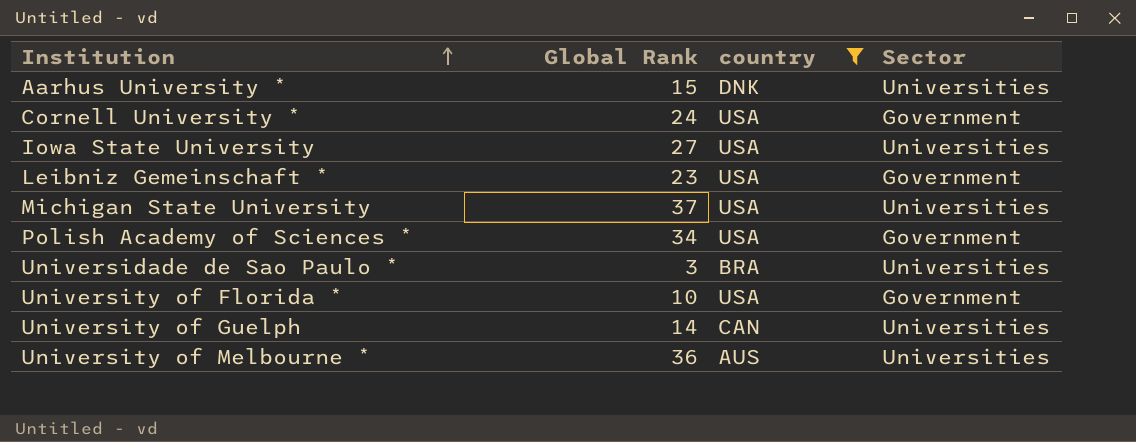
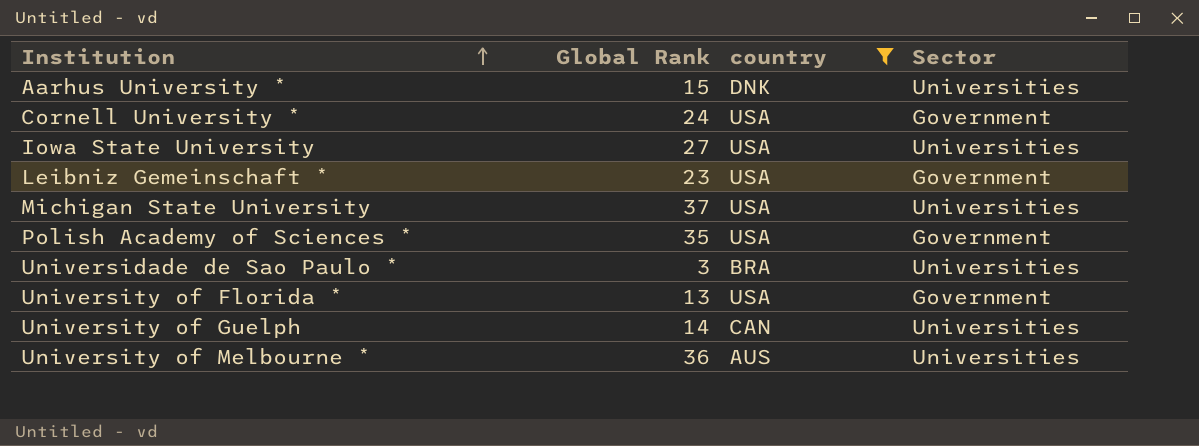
Polish Academy of Sciences * | Global Rank: 34 -> 35
University of Florida * | Global Rank: 10 -> 13

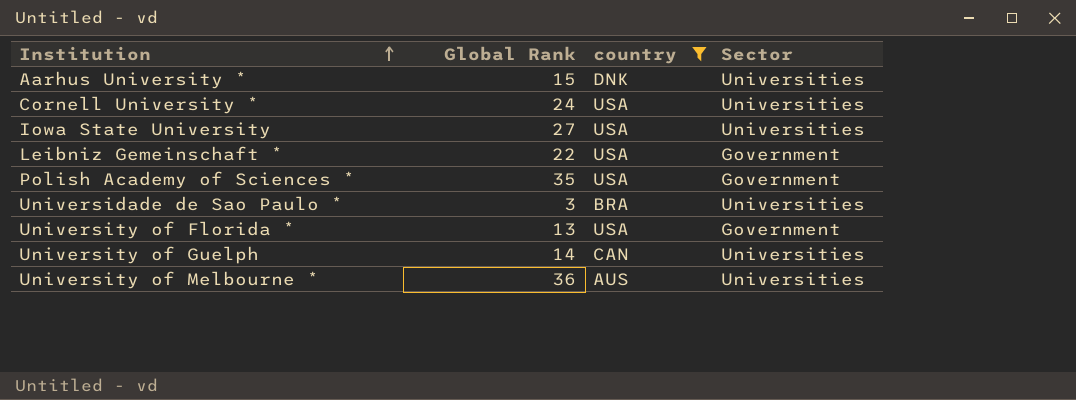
row Michigan State University: 37 | USA | Universities -> none
Cornell University * | Sector: Government -> Universities
Leibniz Gemeinschaft * | Global Rank: 23 -> 22

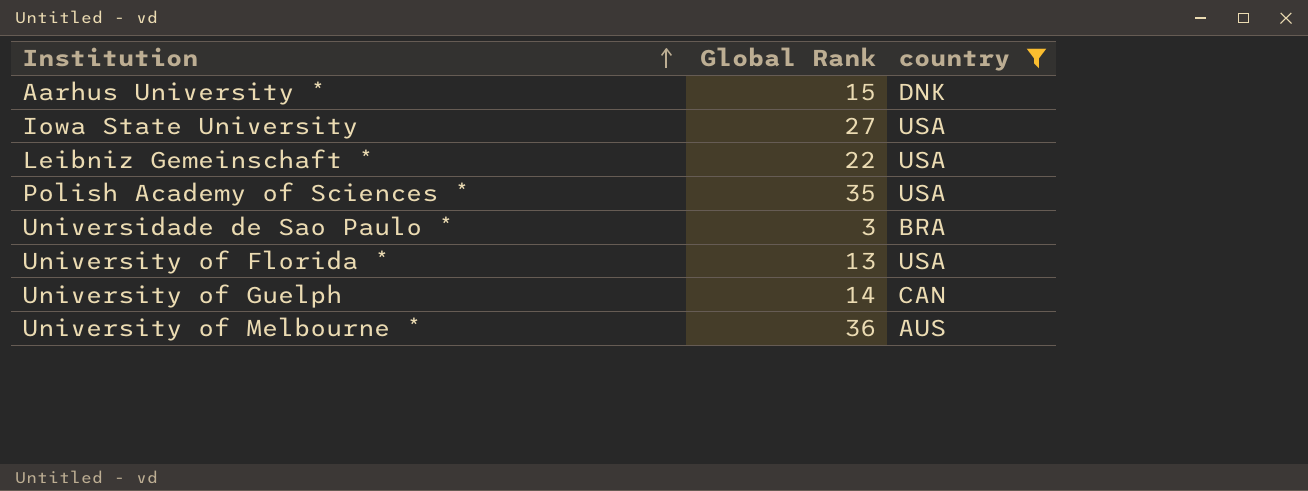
column Sector | position: 4 -> none
row Cornell University *: 24 | USA | Universities -> none

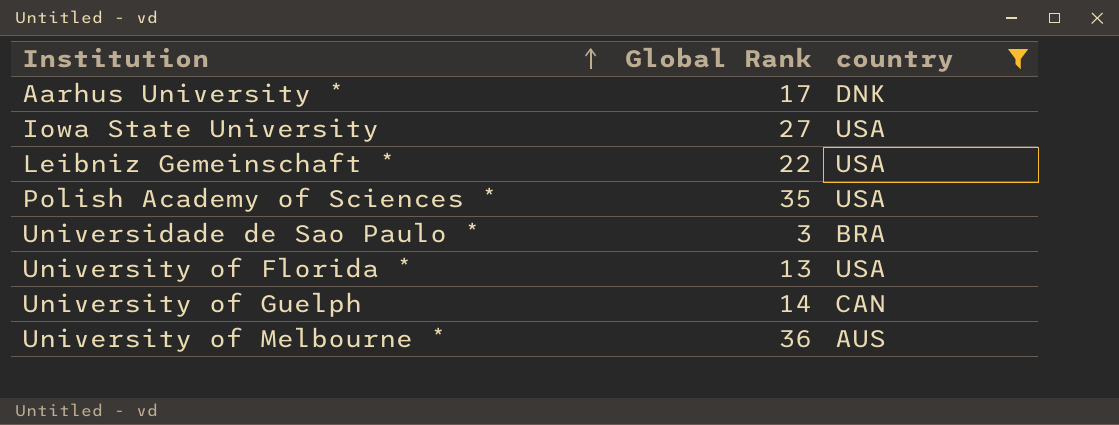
Aarhus University * | Global Rank: 15 -> 17

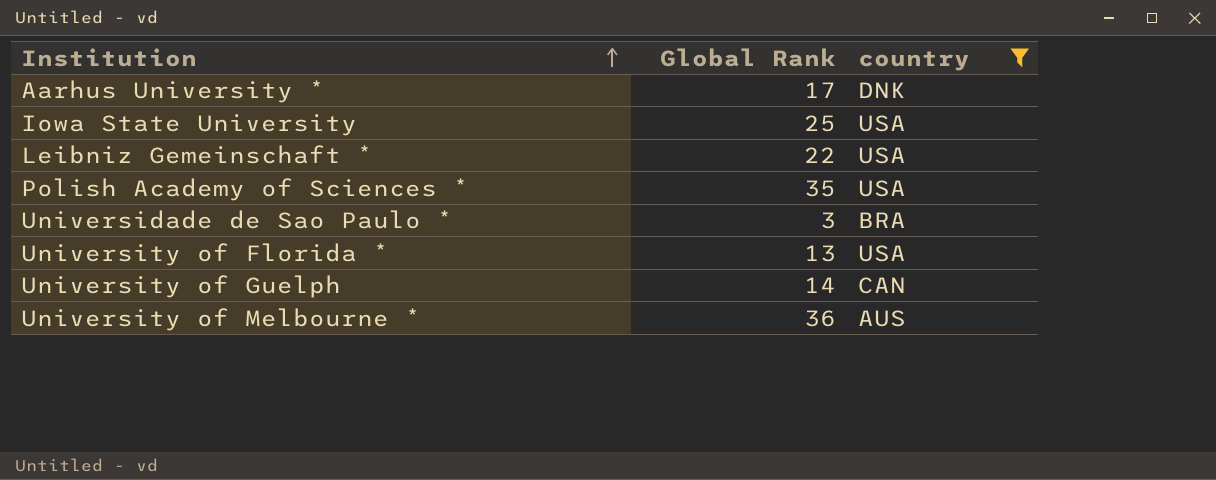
Iowa State University | Global Rank: 27 -> 25

